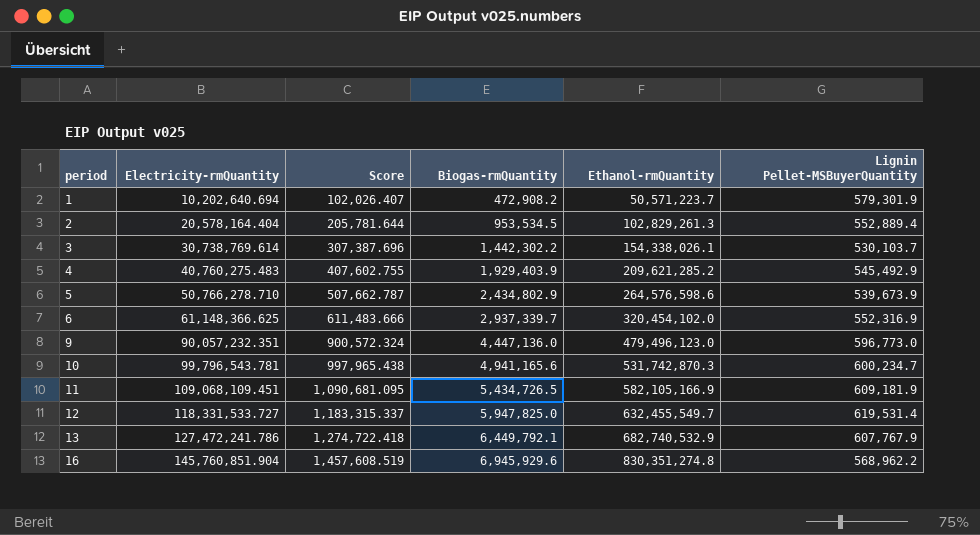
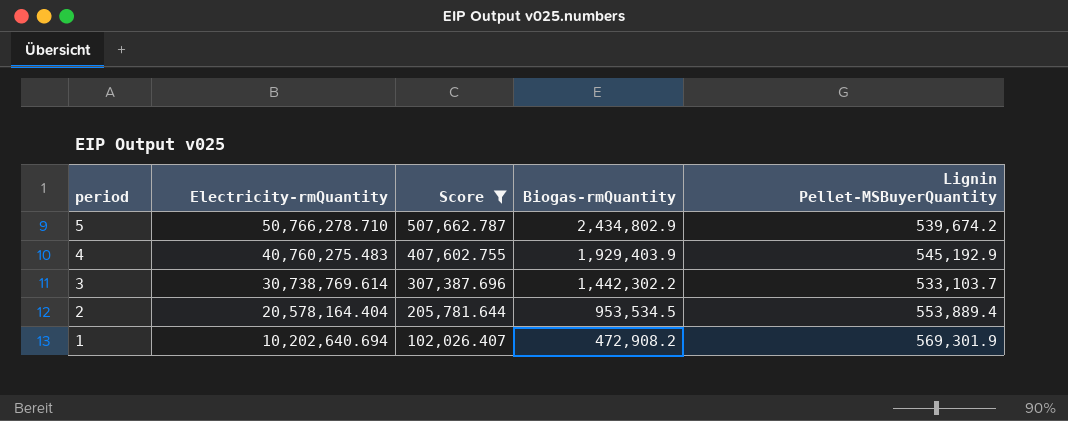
filter: none -> Score <= 507,662.787
row order: period ascending -> period descending
column Ethanol-rmQuantity | position: 5 -> none
5 | Lignin Pellet-MSBuyerQuantity: 539,673.9 -> 539,674.2
4 | Lignin Pellet-MSBuyerQuantity: 545,492.9 -> 545,192.9
3 | Lignin Pellet-MSBuyerQuantity: 530,103.7 -> 533,103.7
2 | Lignin Pellet-MSBuyerQuantity: 552,889.4 -> 553,889.4
1 | Lignin Pellet-MSBuyerQuantity: 579,301.9 -> 569,301.9

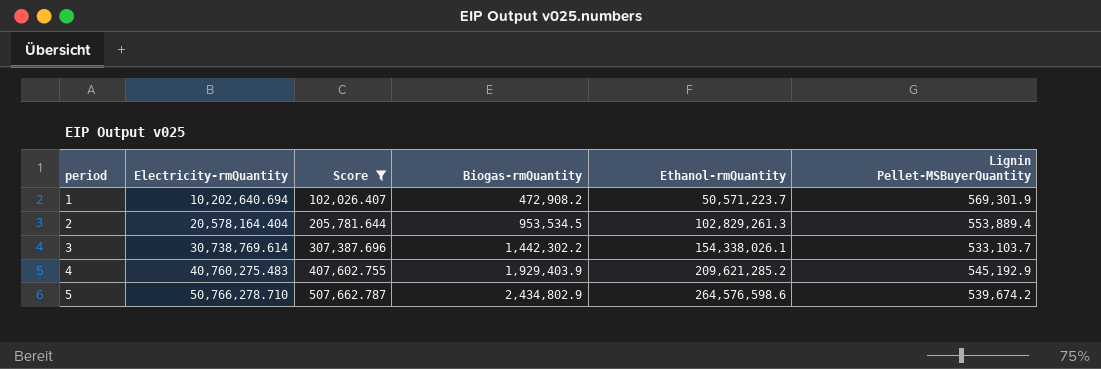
row order: period descending -> period ascending
column Ethanol-rmQuantity | position: none -> 5

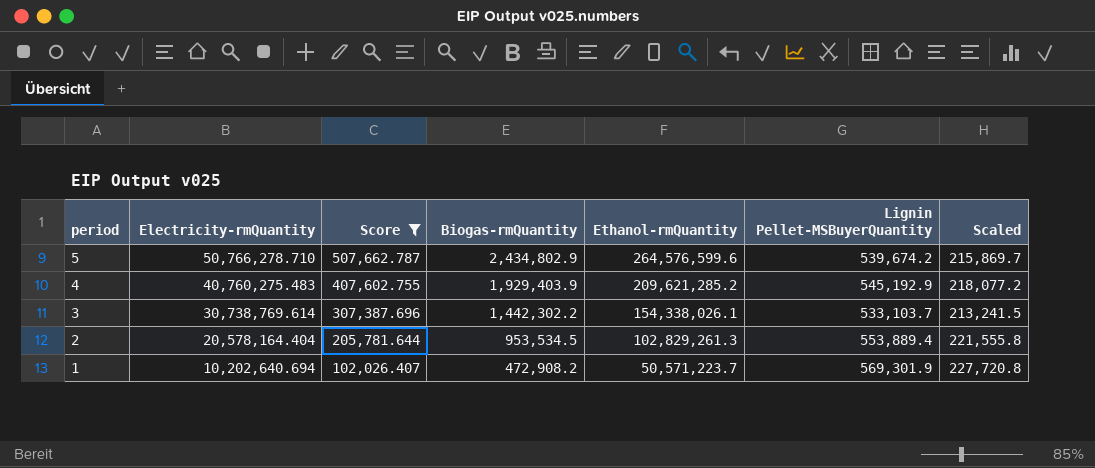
row order: period ascending -> period descending
column Scaled | formula: none -> [Lignin Pellet-MSBuyerQuantity] * 0.4
5 | Ethanol-rmQuantity: 264,576,598.6 -> 264,576,599.6

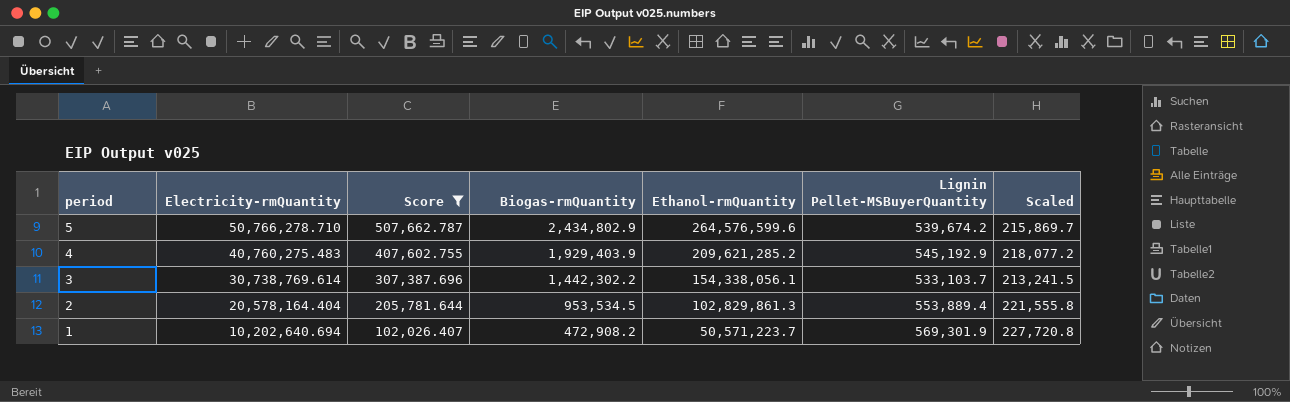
3 | Ethanol-rmQuantity: 154,338,026.1 -> 154,338,056.1
2 | Ethanol-rmQuantity: 102,829,261.3 -> 102,829,861.3

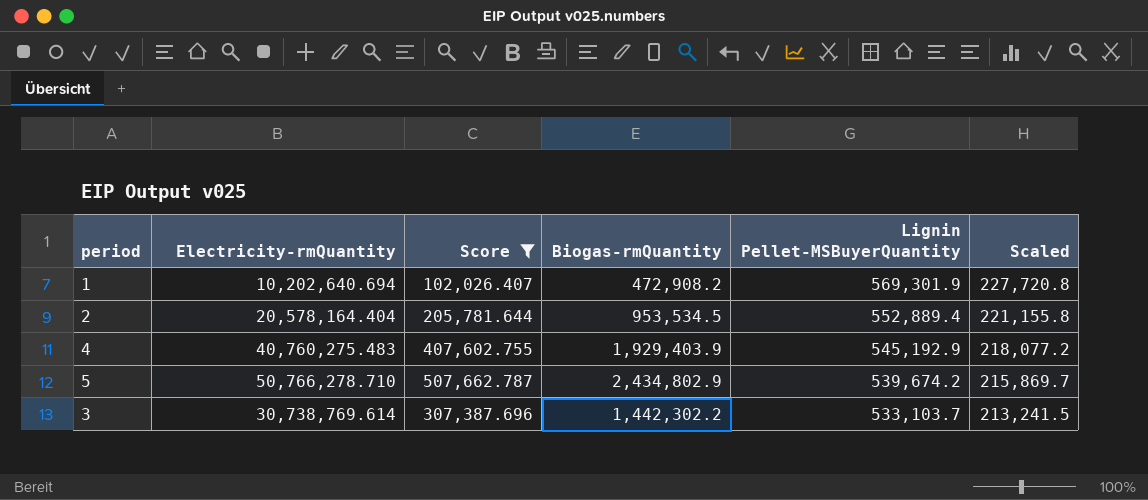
row order: period descending -> Lignin Pellet-MSBuyerQuantity descending
column Ethanol-rmQuantity | position: 5 -> none
2 | Lignin Pellet-MSBuyerQuantity: 553,889.4 -> 552,889.4
2 | Scaled: 221,555.8 -> 221,155.8

